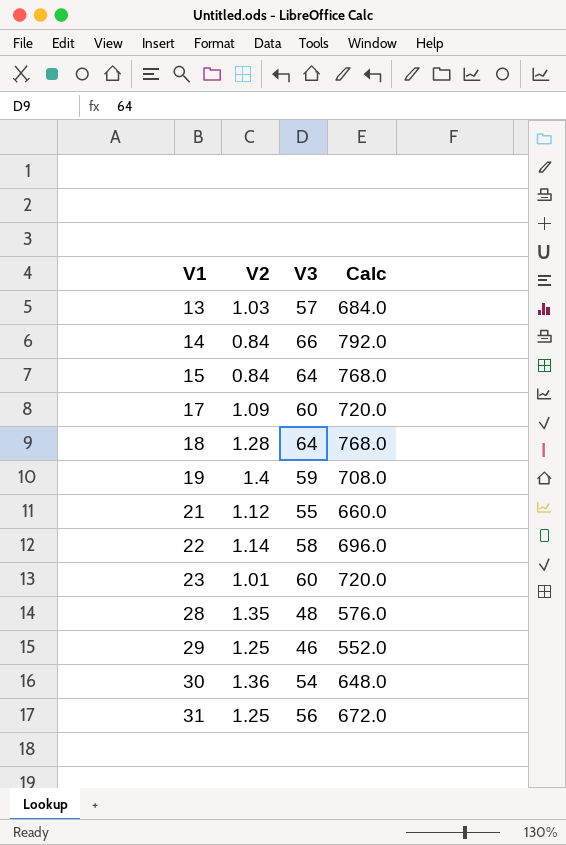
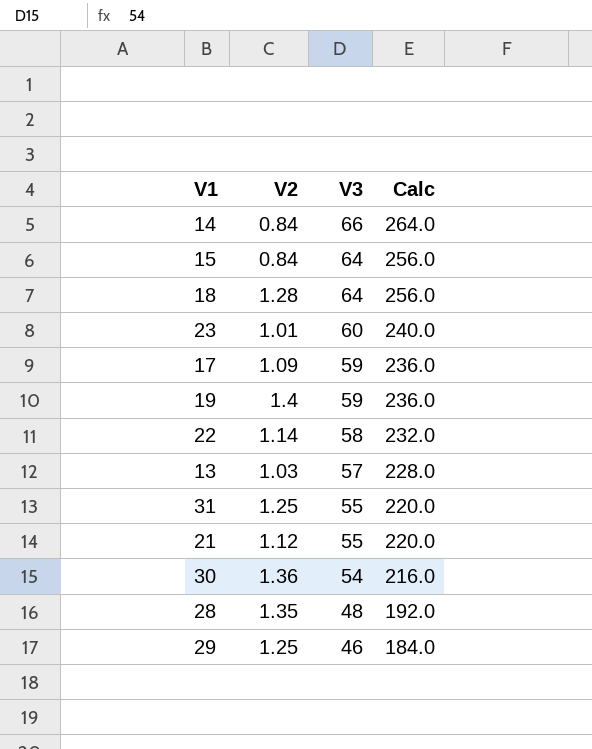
row order: V1 ascending -> V3 descending
column Calc | formula: [V3] * 12 -> [V3] * 4
17 | V3: 60 -> 59
31 | V3: 56 -> 55

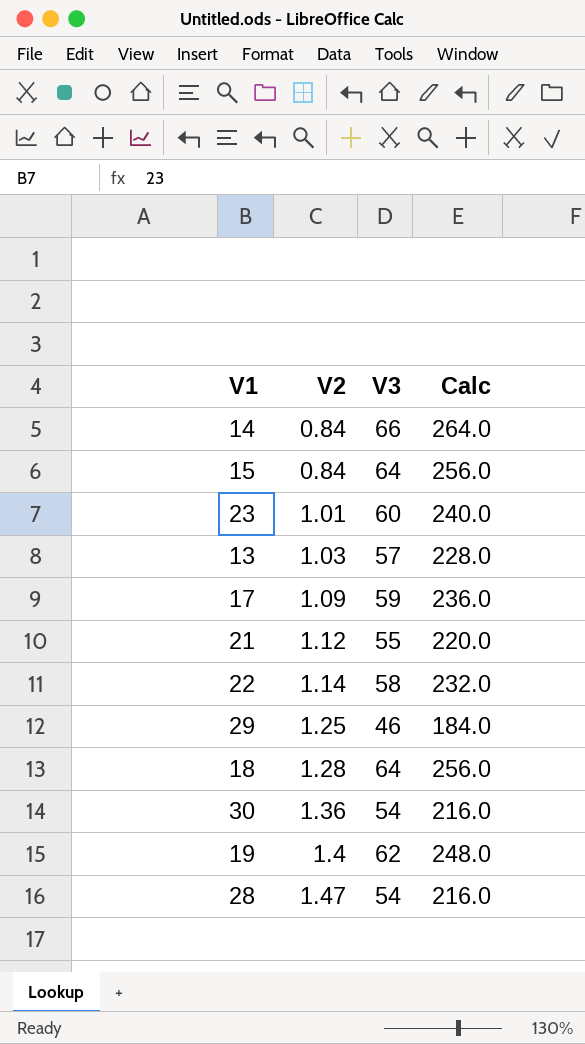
row order: V3 descending -> V2 ascending
row 31: 1.25 | 55 | 220.0 -> none
19 | V3: 59 -> 62
19 | Calc: 236.0 -> 248.0
28 | V2: 1.35 -> 1.47
28 | V3: 48 -> 54
28 | Calc: 192.0 -> 216.0

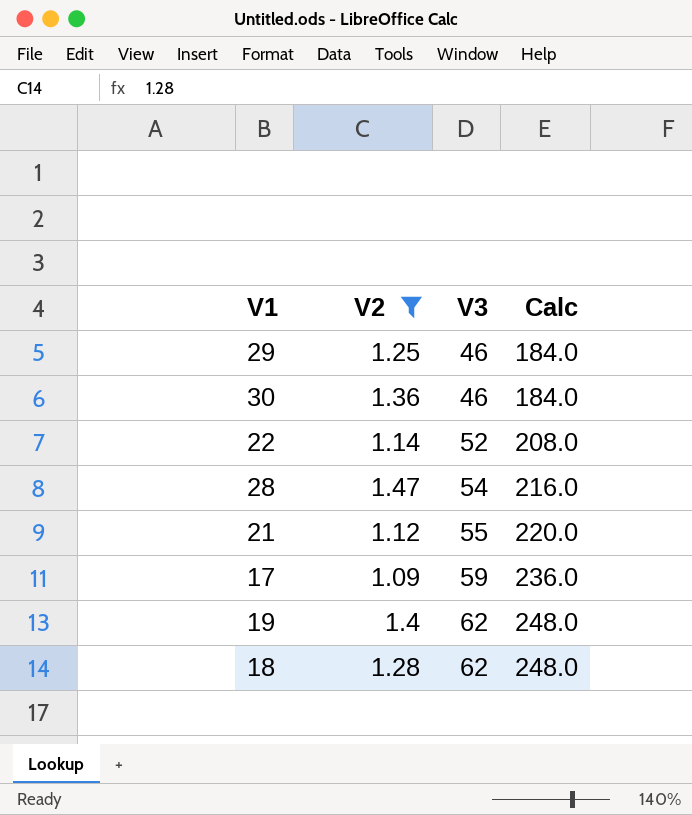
filter: none -> V2 >= 1.09
row order: V2 ascending -> V3 ascending
30 | V3: 54 -> 46
30 | Calc: 216.0 -> 184.0
22 | V3: 58 -> 52
22 | Calc: 232.0 -> 208.0
18 | V3: 64 -> 62
18 | Calc: 256.0 -> 248.0

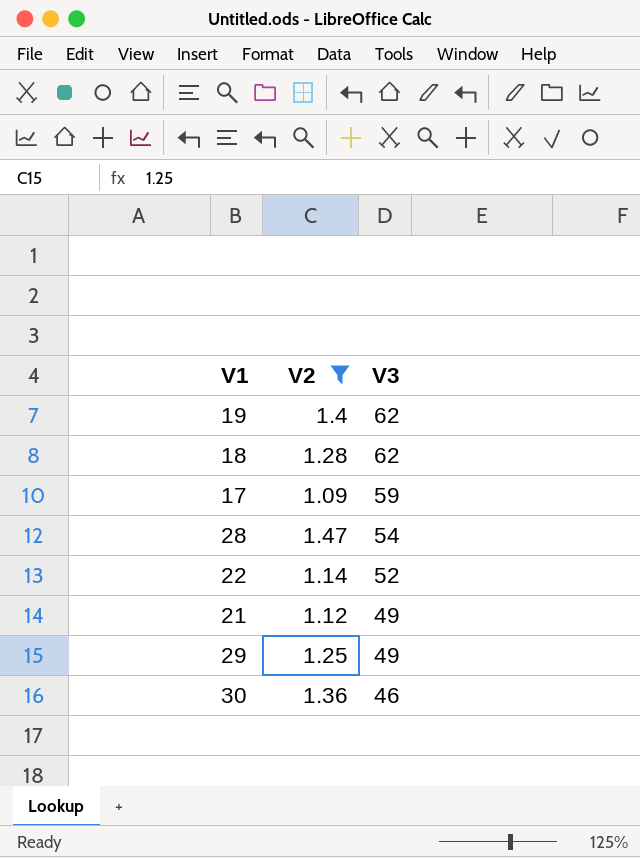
row order: V3 ascending -> V3 descending
column Calc | formula: [V3] * 4 -> none
21 | V3: 55 -> 49
29 | V3: 46 -> 49

